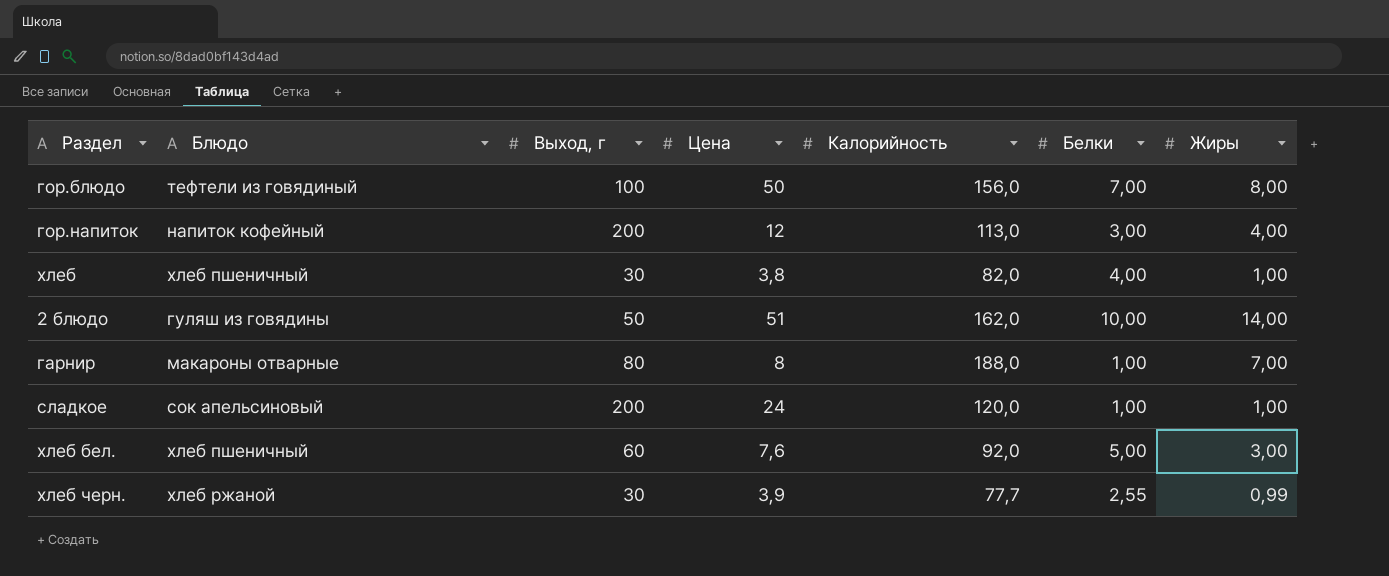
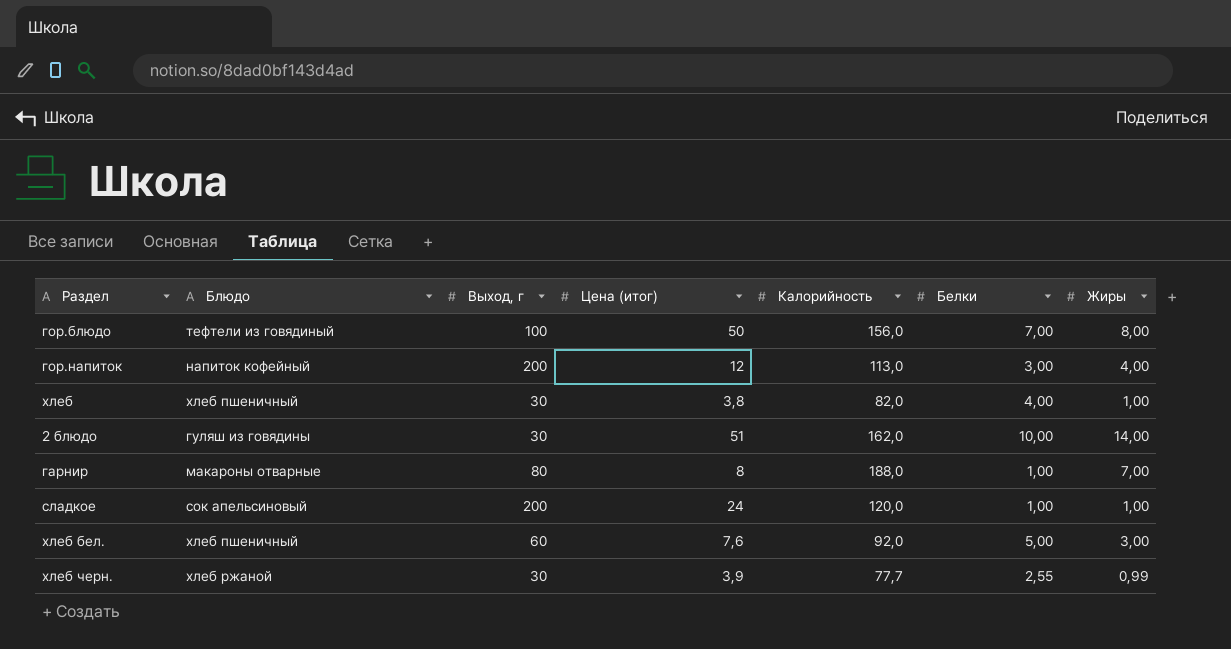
column name: Цена -> Цена (итог)
2 блюдо | Выход, г: 50 -> 30

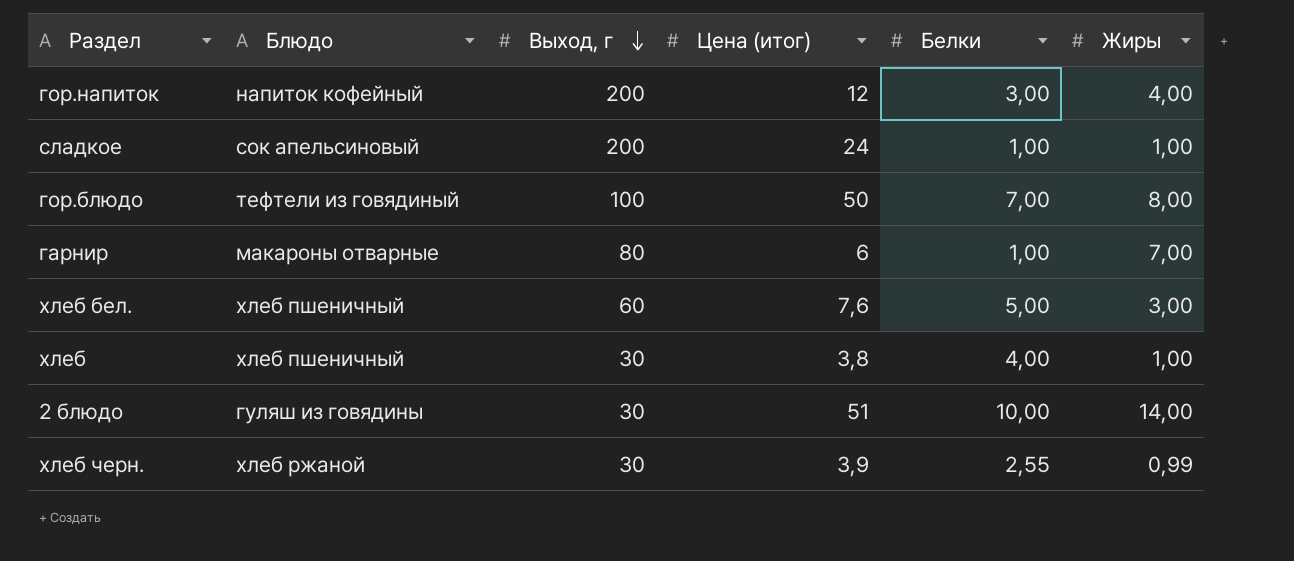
row order: none -> Выход, г descending
column Калорийность | position: 5 -> none
гарнир | Цена (итог): 8 -> 6

